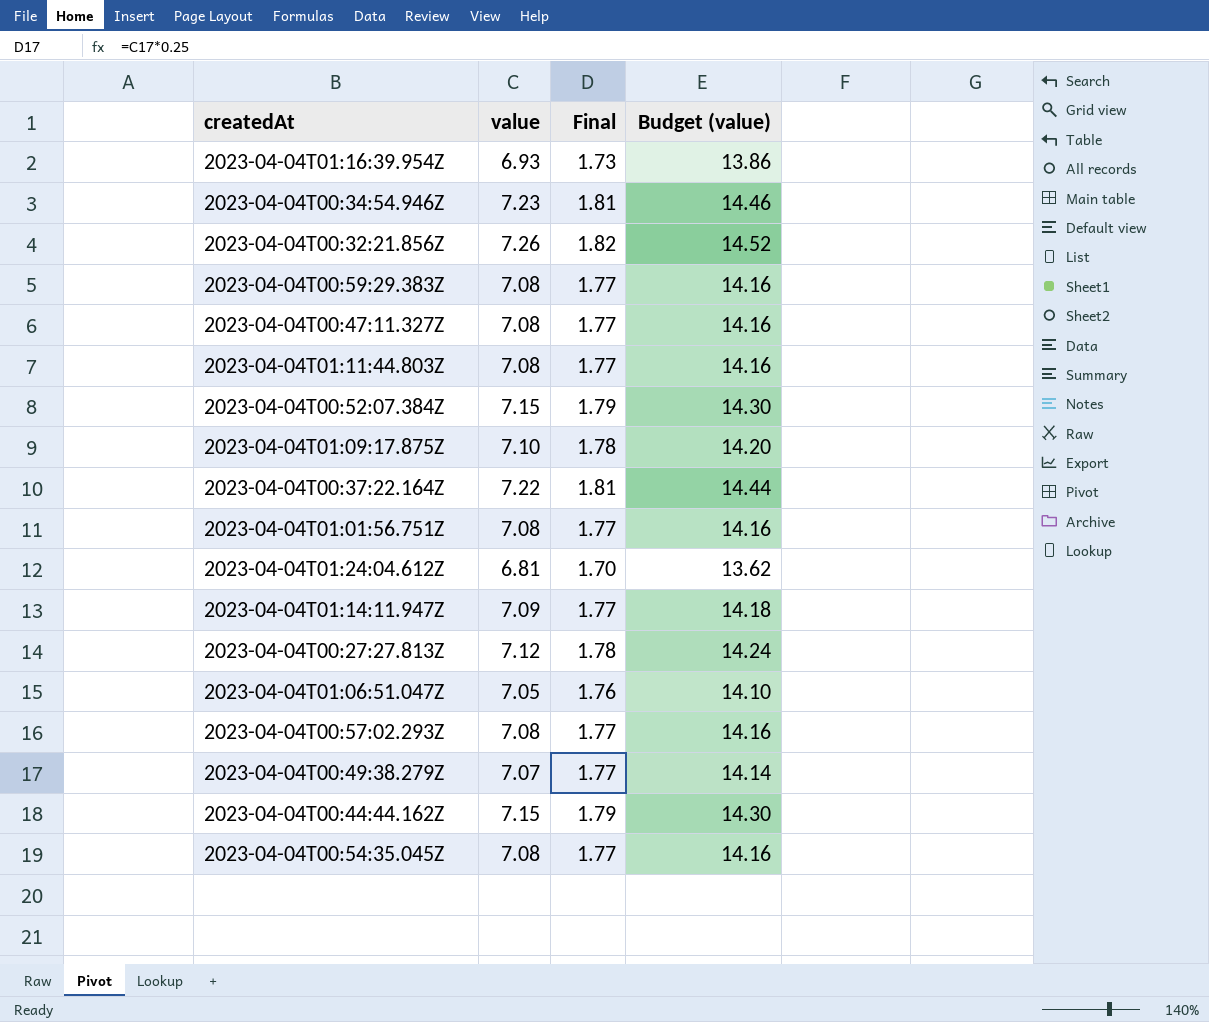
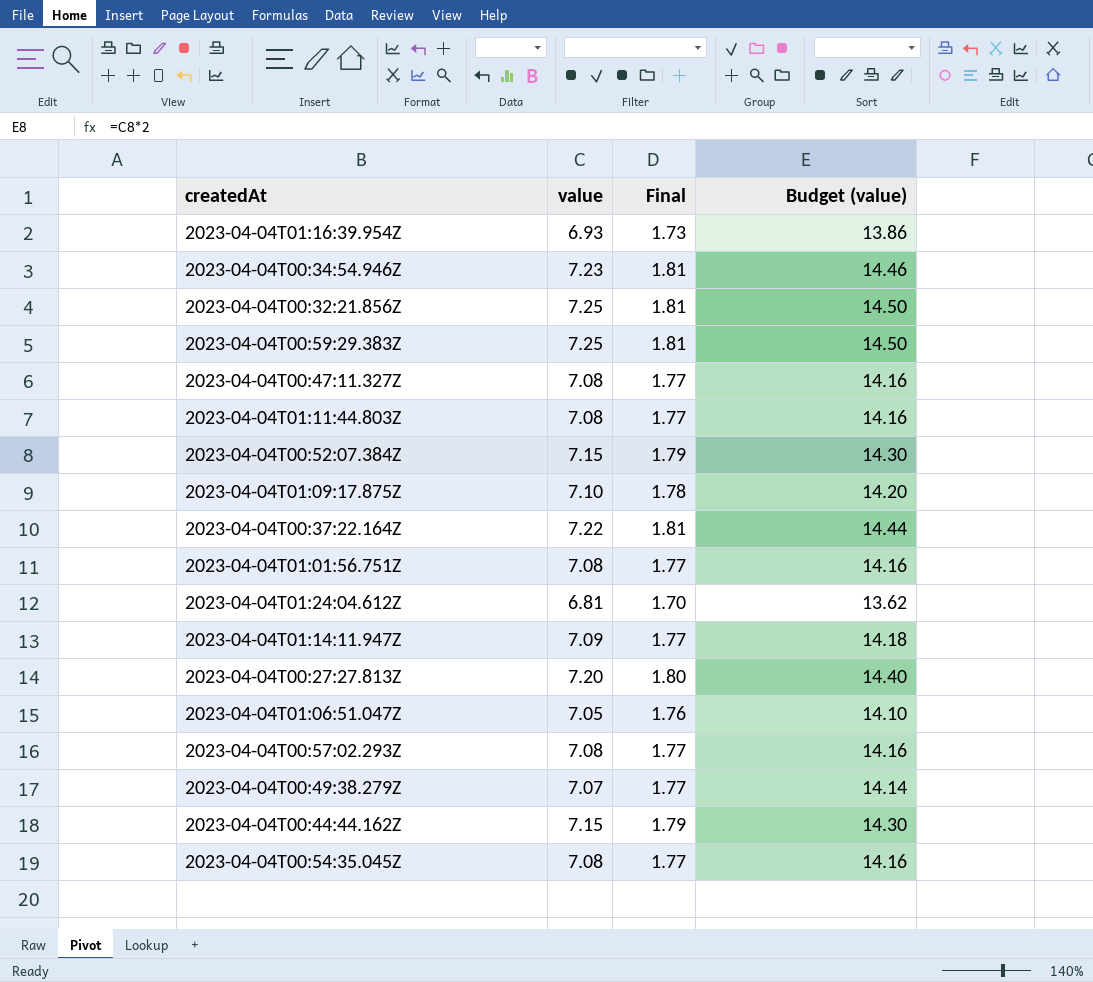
2023-04-04T00:32:21.856Z | value: 7.26 -> 7.25
2023-04-04T00:32:21.856Z | Final: 1.82 -> 1.81
2023-04-04T00:32:21.856Z | Budget (value): 14.52 -> 14.50
2023-04-04T00:59:29.383Z | value: 7.08 -> 7.25
2023-04-04T00:59:29.383Z | Final: 1.77 -> 1.81
2023-04-04T00:59:29.383Z | Budget (value): 14.16 -> 14.50
2023-04-04T00:27:27.813Z | value: 7.12 -> 7.20
2023-04-04T00:27:27.813Z | Final: 1.78 -> 1.80
2023-04-04T00:27:27.813Z | Budget (value): 14.24 -> 14.40

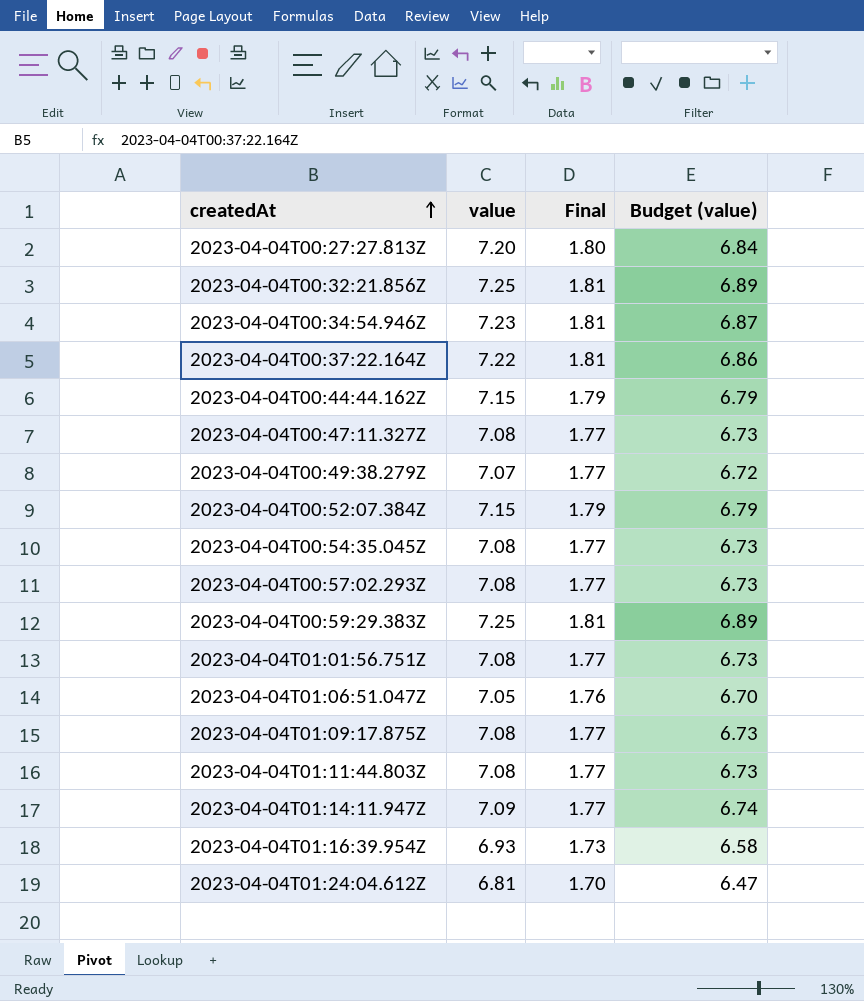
row order: none -> createdAt ascending
column Budget (value) | formula: [value] * 2 -> [value] * 0.95
2023-04-04T01:09:17.875Z | value: 7.10 -> 7.08
2023-04-04T01:09:17.875Z | Final: 1.78 -> 1.77

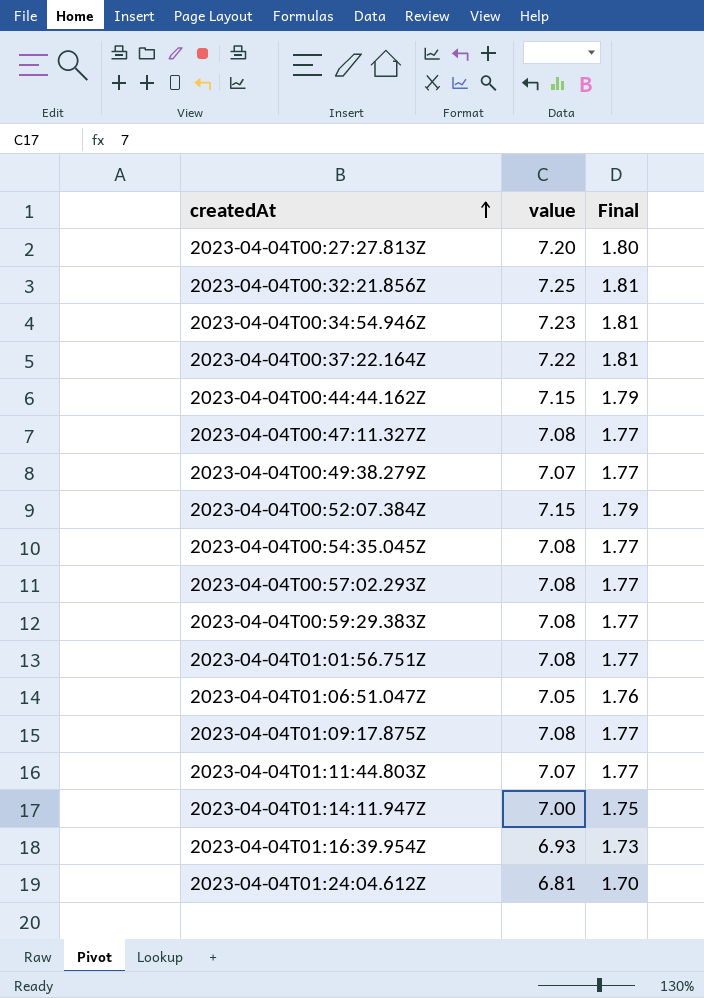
column Budget (value) | formula: [value] * 0.95 -> none
2023-04-04T00:59:29.383Z | value: 7.25 -> 7.08
2023-04-04T00:59:29.383Z | Final: 1.81 -> 1.77
2023-04-04T01:11:44.803Z | value: 7.08 -> 7.07
2023-04-04T01:14:11.947Z | value: 7.09 -> 7.00
2023-04-04T01:14:11.947Z | Final: 1.77 -> 1.75

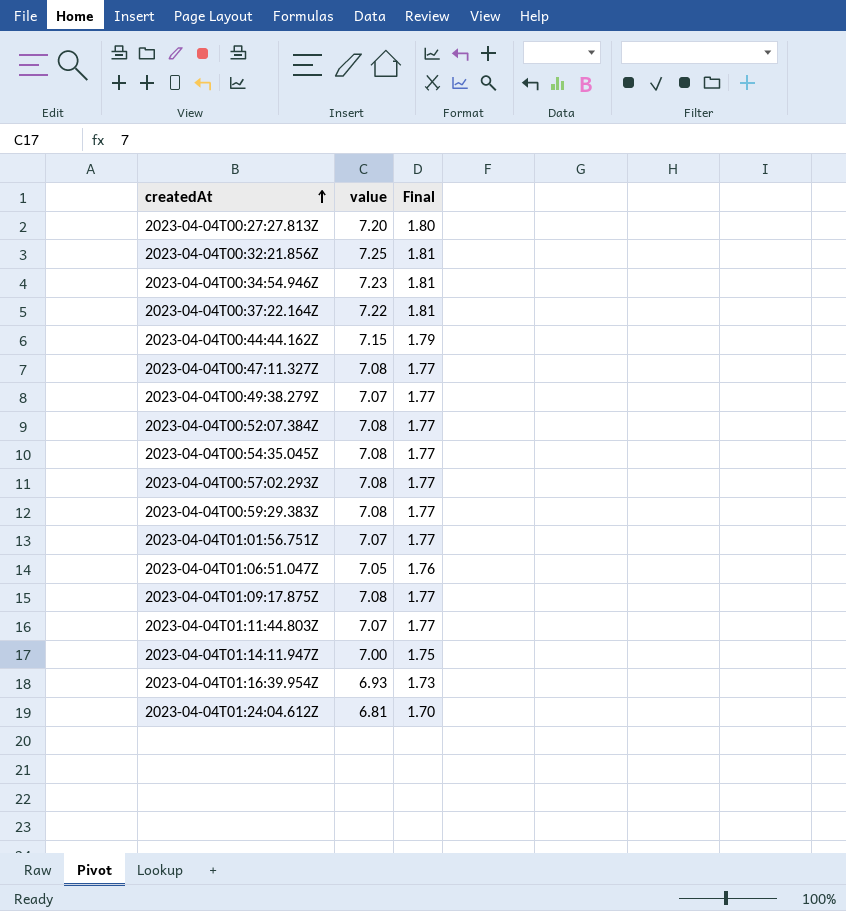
2023-04-04T00:52:07.384Z | value: 7.15 -> 7.08
2023-04-04T00:52:07.384Z | Final: 1.79 -> 1.77
2023-04-04T01:01:56.751Z | value: 7.08 -> 7.07

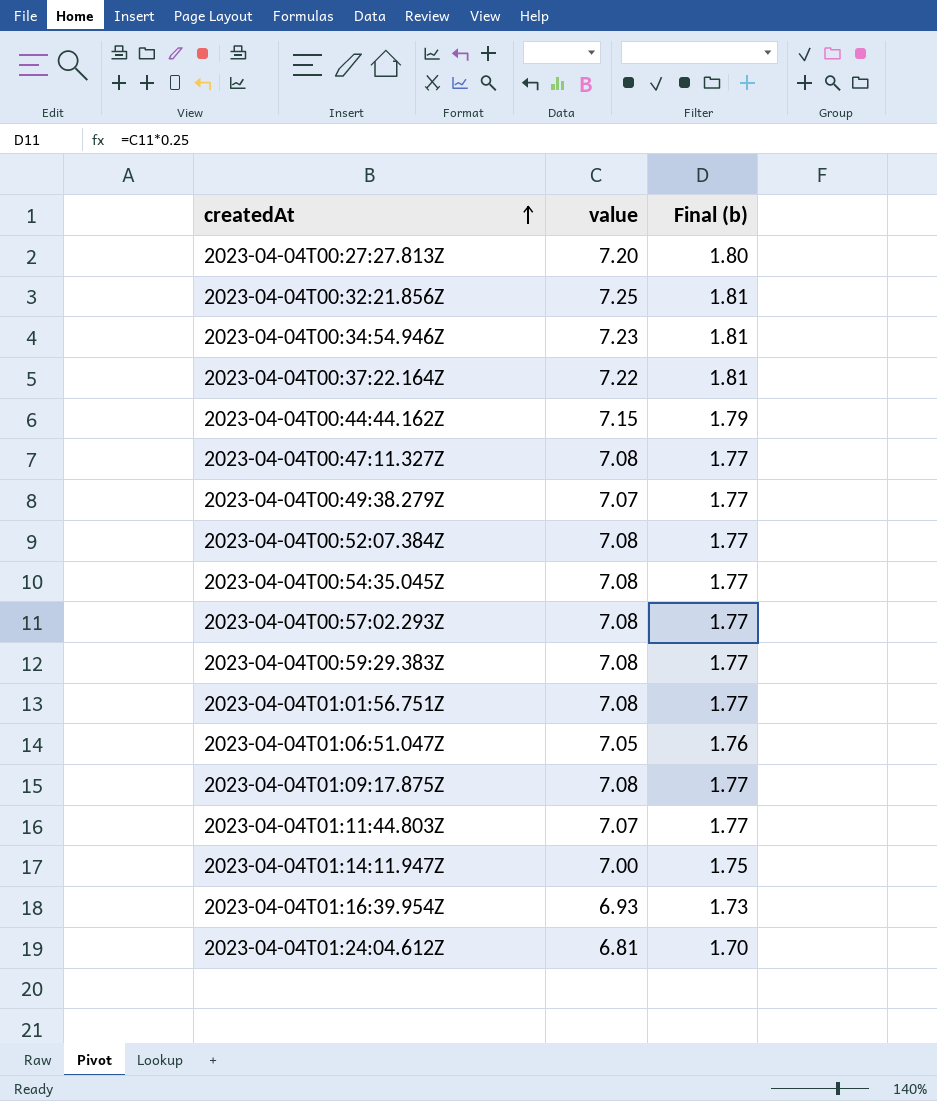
column name: Final -> Final (b)
2023-04-04T01:01:56.751Z | value: 7.07 -> 7.08

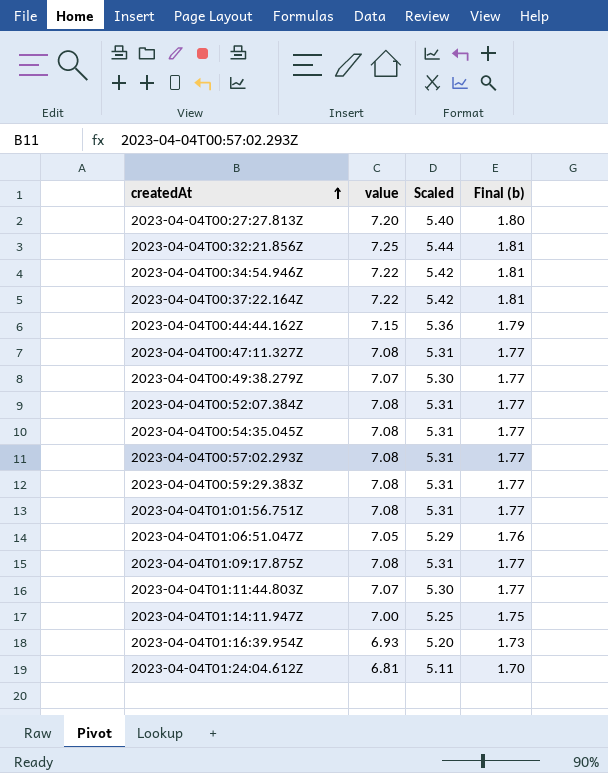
column Scaled | formula: none -> [value] * 0.75
2023-04-04T00:34:54.946Z | value: 7.23 -> 7.22

